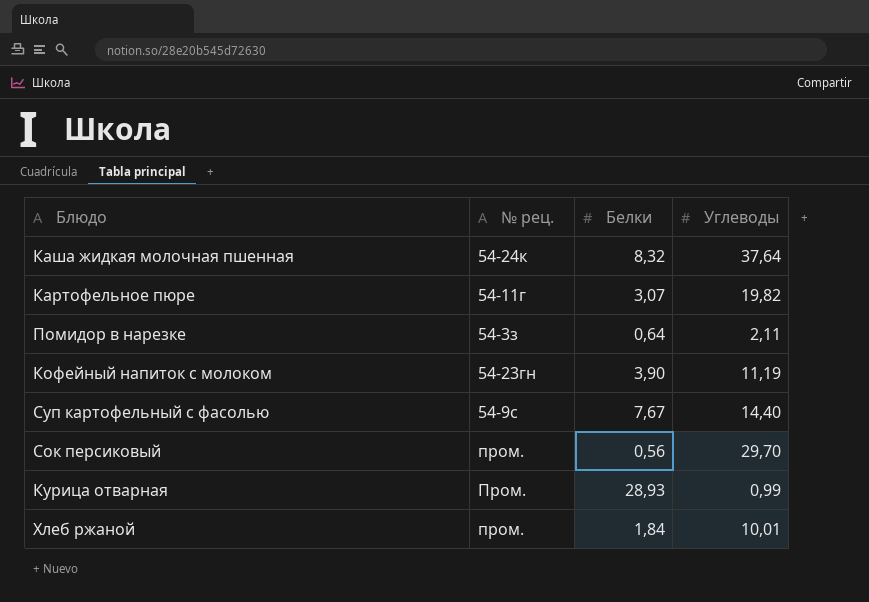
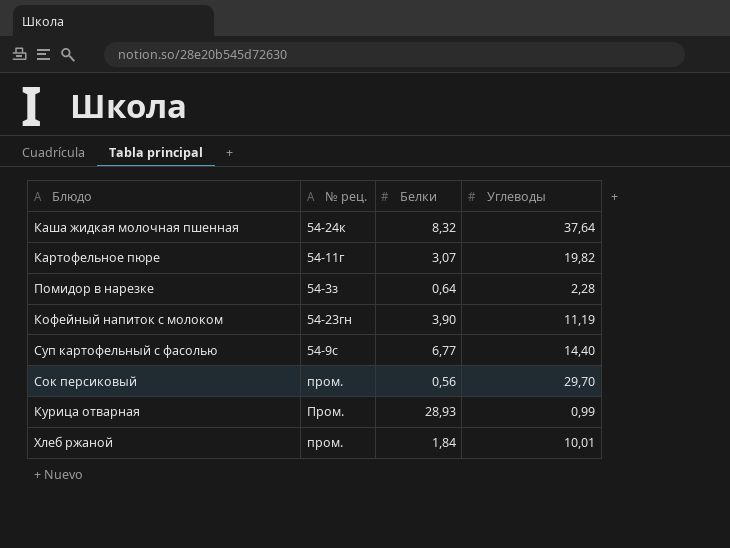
Помидор в нарезке | Углеводы: 2,11 -> 2,28
Суп картофельный с фасолью | Белки: 7,67 -> 6,77

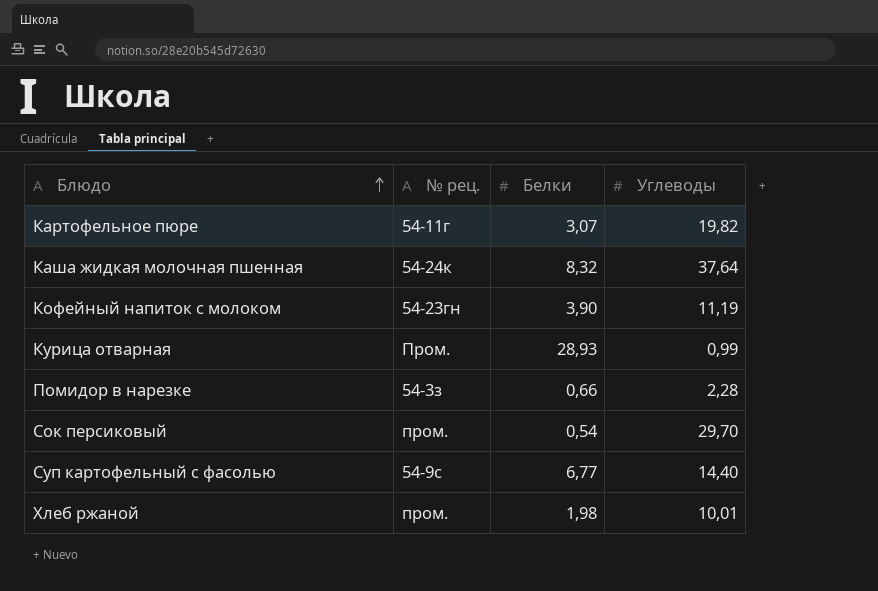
row order: none -> Блюдо ascending
Помидор в нарезке | Белки: 0,64 -> 0,66
Сок персиковый | Белки: 0,56 -> 0,54
Хлеб ржаной | Белки: 1,84 -> 1,98

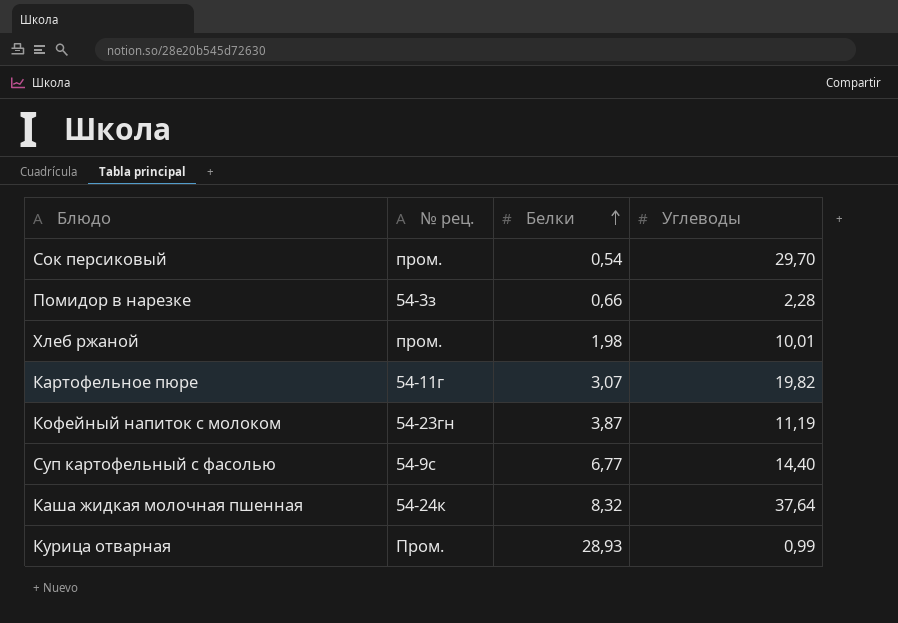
row order: Блюдо ascending -> Белки ascending
Кофейный напиток с молоком | Белки: 3,90 -> 3,87

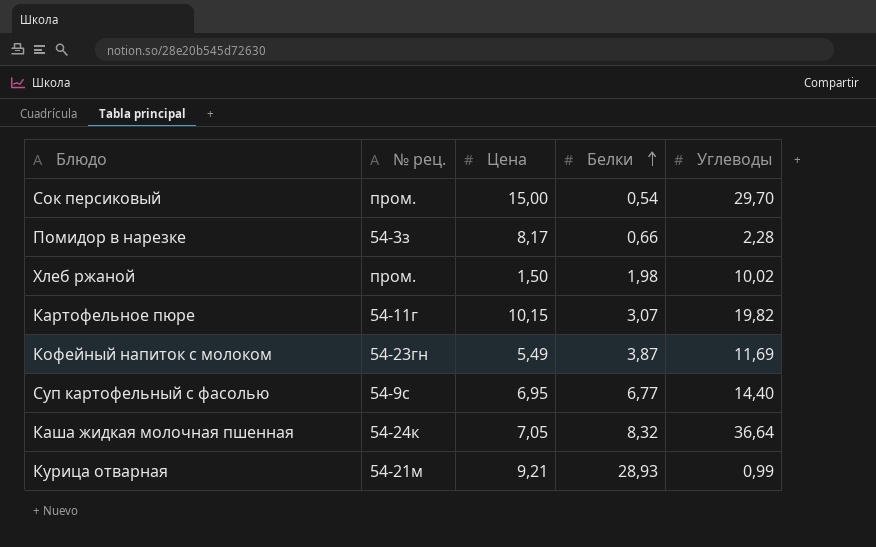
column Цена | position: none -> 3
Хлеб ржаной | Углеводы: 10,01 -> 10,02
Кофейный напиток с молоком | Углеводы: 11,19 -> 11,69
Каша жидкая молочная пшенная | Углеводы: 37,64 -> 36,64
Курица отварная | № рец.: Пром. -> 54-21м

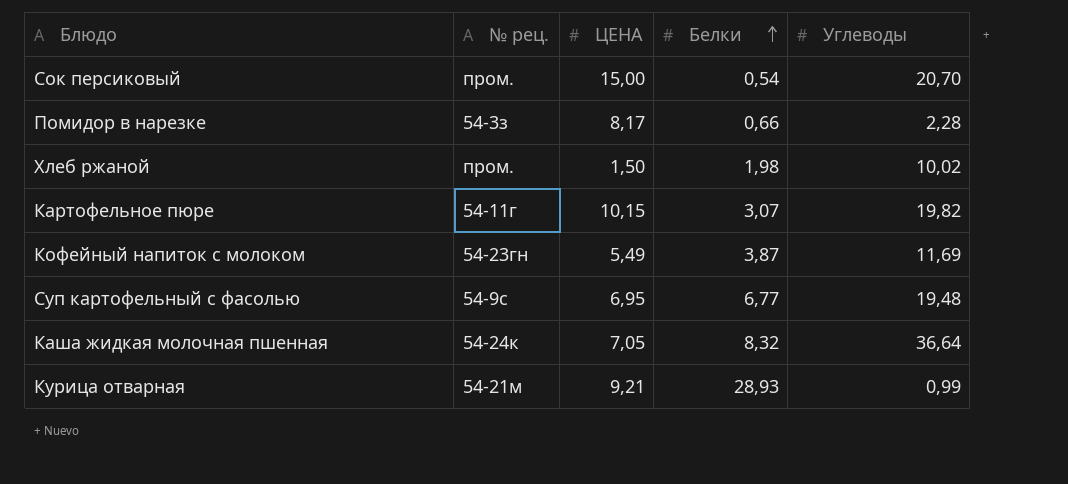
column name: Цена -> ЦЕНА
Сок персиковый | Углеводы: 29,70 -> 20,70
Суп картофельный с фасолью | Углеводы: 14,40 -> 19,48

